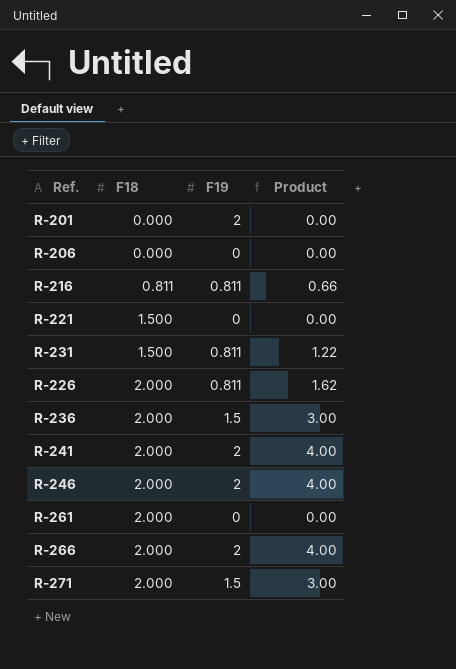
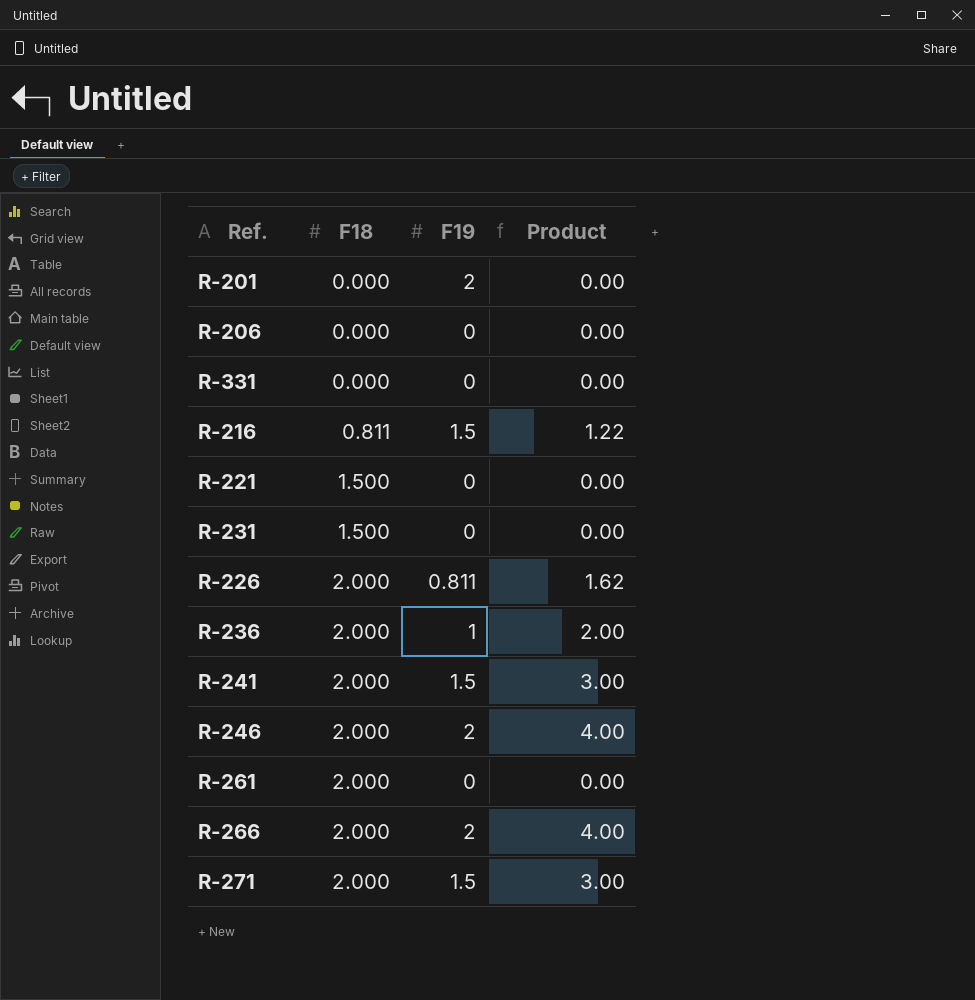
row R-331: none -> 0.000 | 0 | 0.00
R-216 | F19: 0.811 -> 1.5
R-216 | Product: 0.66 -> 1.22
R-231 | F19: 0.811 -> 0
R-231 | Product: 1.22 -> 0.00
R-236 | F19: 1.5 -> 1
R-236 | Product: 3.00 -> 2.00
R-241 | F19: 2 -> 1.5
R-241 | Product: 4.00 -> 3.00

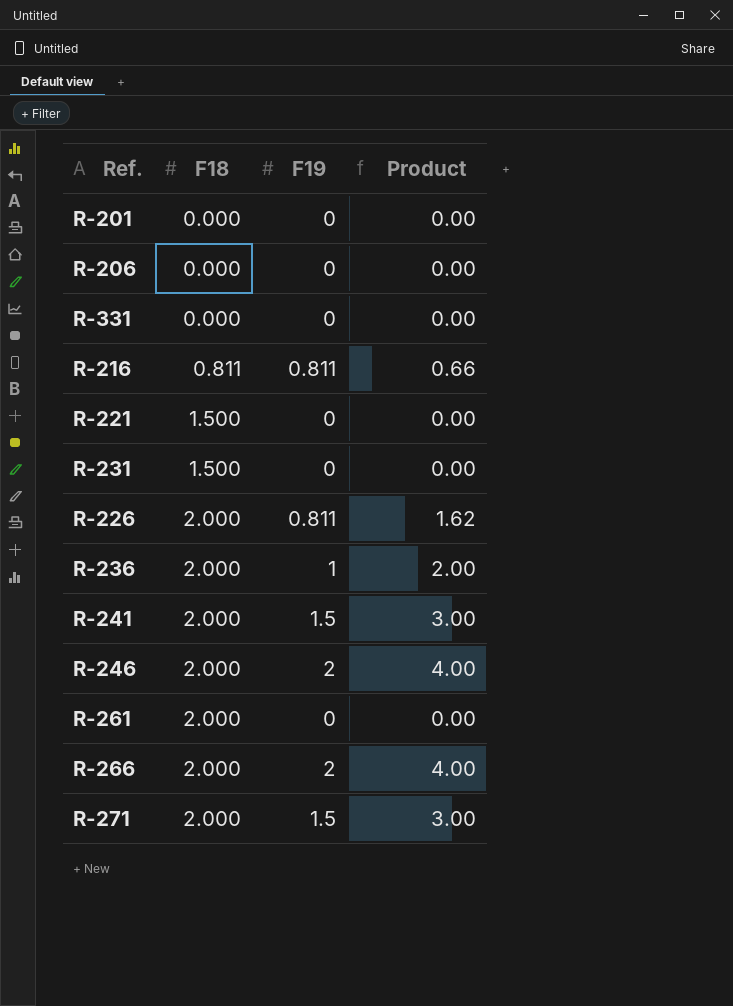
R-201 | F19: 2 -> 0
R-216 | F19: 1.5 -> 0.811
R-216 | Product: 1.22 -> 0.66

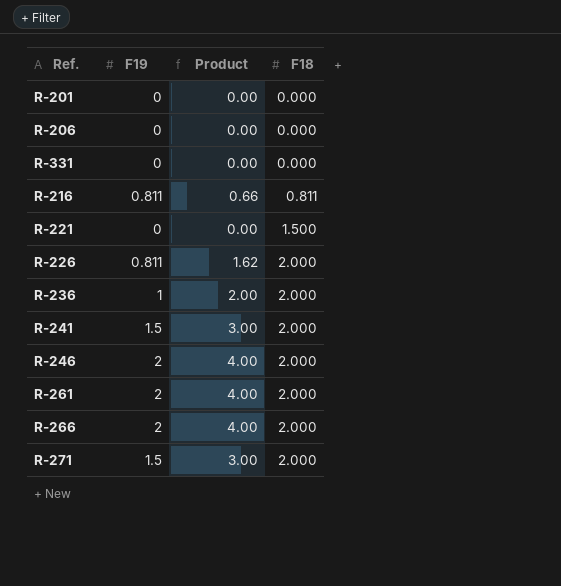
column F18 | position: 2 -> 4
row R-231: 1.500 | 0 | 0.00 -> none
R-261 | F19: 0 -> 2
R-261 | Product: 0.00 -> 4.00

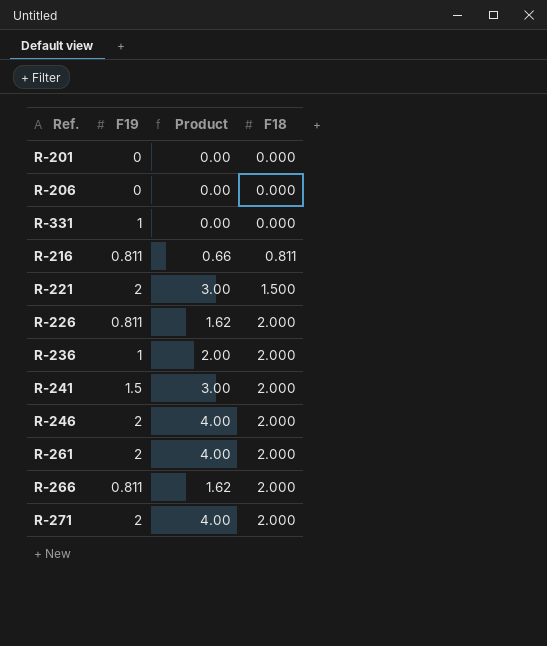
R-331 | F19: 0 -> 1
R-221 | F19: 0 -> 2
R-221 | Product: 0.00 -> 3.00
R-266 | F19: 2 -> 0.811
R-266 | Product: 4.00 -> 1.62
R-271 | F19: 1.5 -> 2
R-271 | Product: 3.00 -> 4.00

